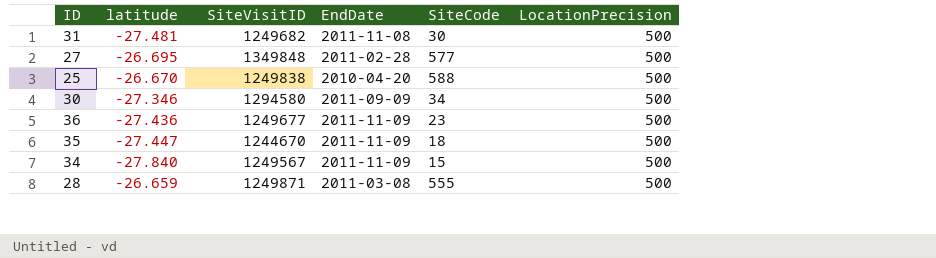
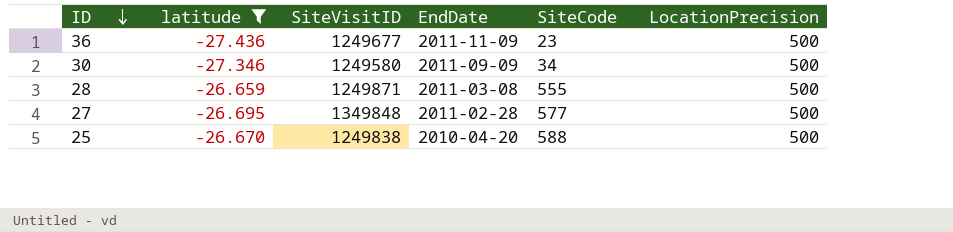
filter: none -> latitude >= -27.436
row order: none -> ID descending
30 | SiteVisitID: 1294580 -> 1249580

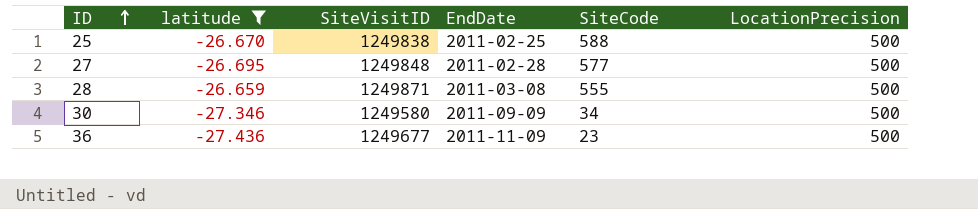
row order: ID descending -> ID ascending
25 | EndDate: 2010-04-20 -> 2011-02-25
27 | SiteVisitID: 1349848 -> 1249848

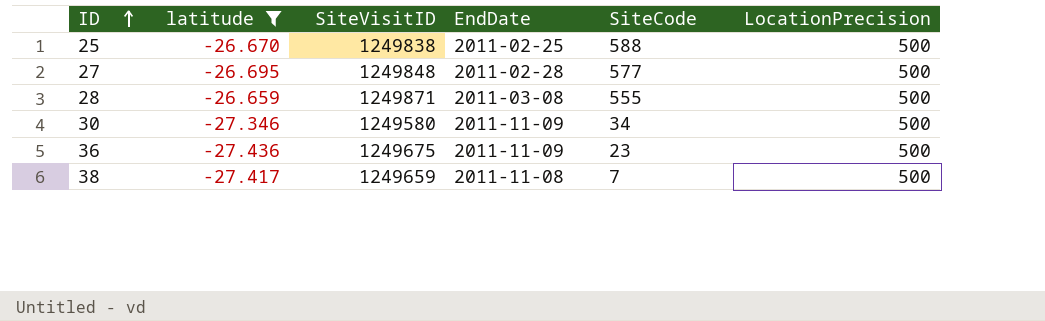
30 | EndDate: 2011-09-09 -> 2011-11-09
36 | SiteVisitID: 1249677 -> 1249675
row 38: none -> -27.417 | 1249659 | 2011-11-08 | 7 | 500

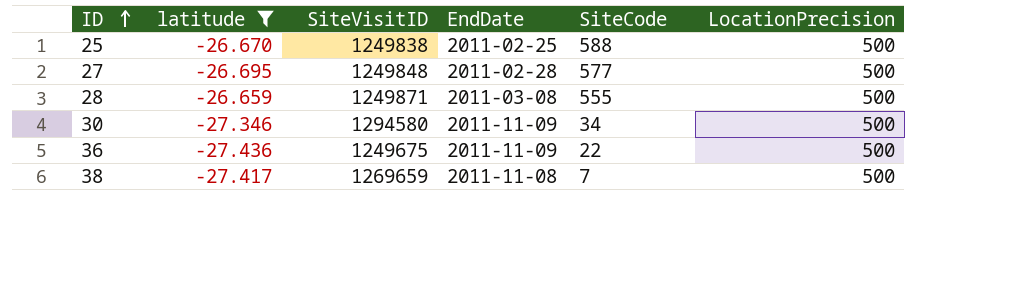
30 | SiteVisitID: 1249580 -> 1294580
36 | SiteCode: 23 -> 22
38 | SiteVisitID: 1249659 -> 1269659

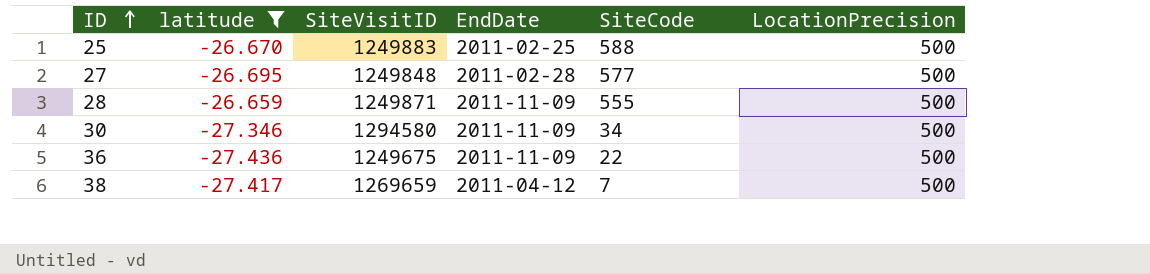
25 | SiteVisitID: 1249838 -> 1249883
28 | EndDate: 2011-03-08 -> 2011-11-09
38 | EndDate: 2011-11-08 -> 2011-04-12

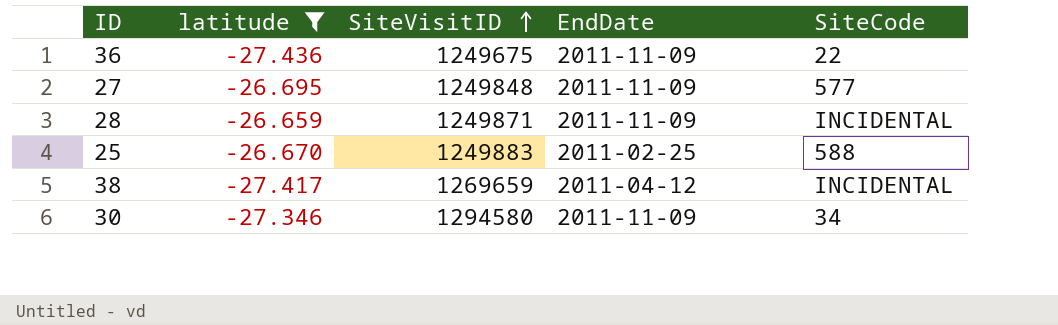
row order: ID ascending -> SiteVisitID ascending
column LocationPrecision | position: 6 -> none
27 | EndDate: 2011-02-28 -> 2011-11-09
28 | SiteCode: 555 -> INCIDENTAL
38 | SiteCode: 7 -> INCIDENTAL

